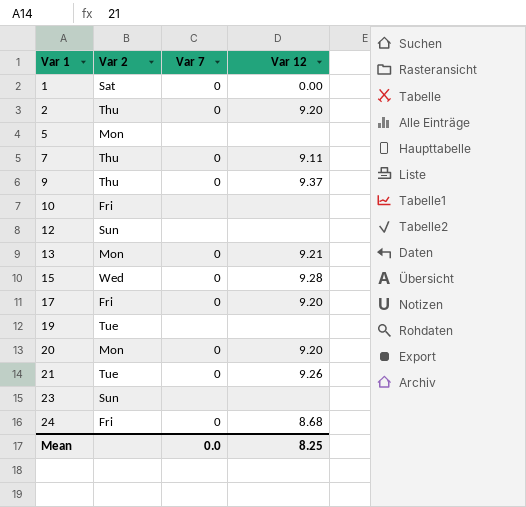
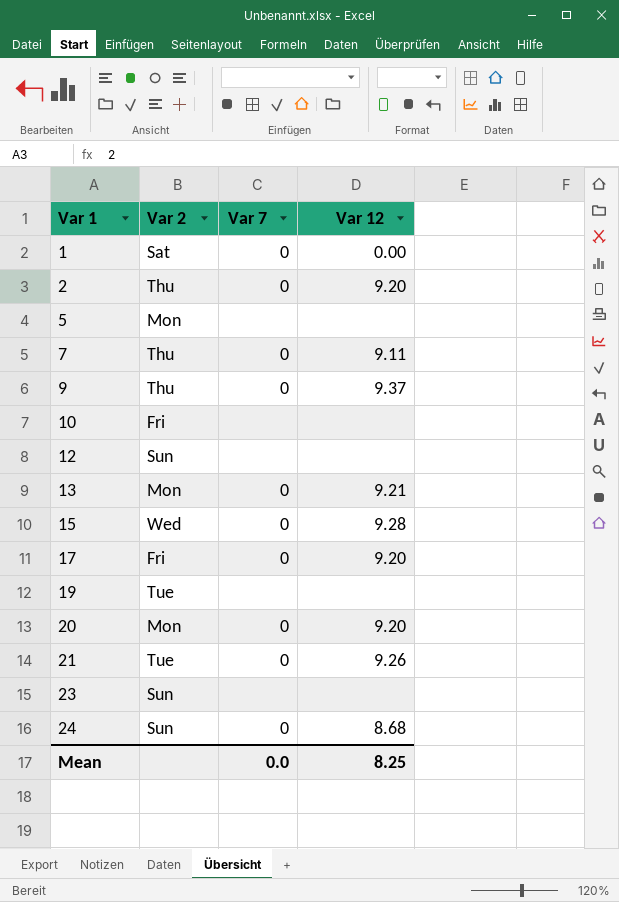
24 | Var 2: Fri -> Sun

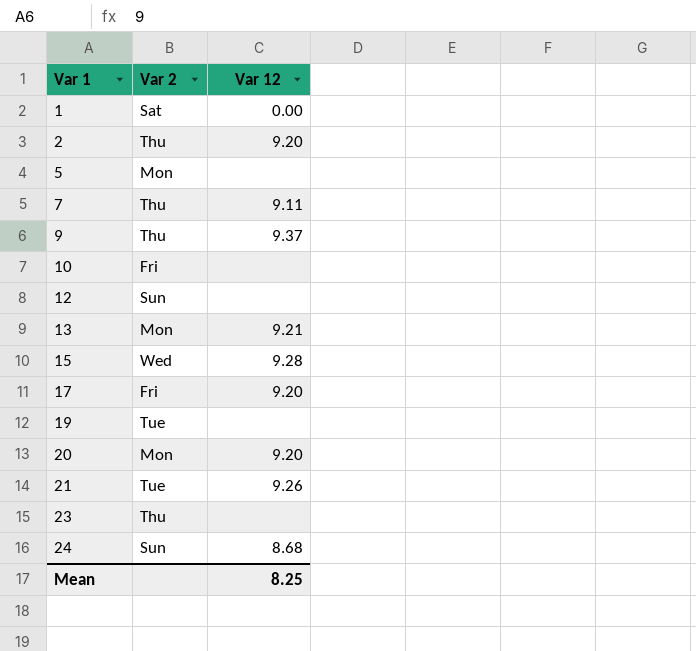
column Var 7 | position: 3 -> none
23 | Var 2: Sun -> Thu

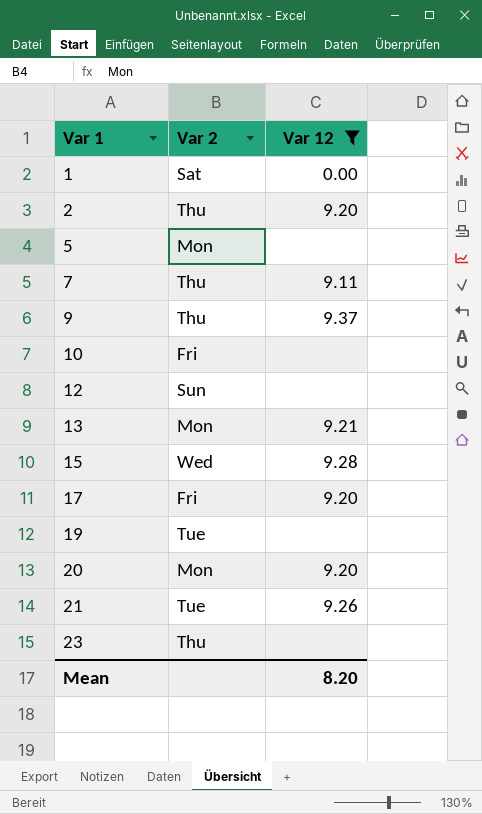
filter: none -> Var 12 != 8.68
Mean | Var 12: 8.25 -> 8.20

